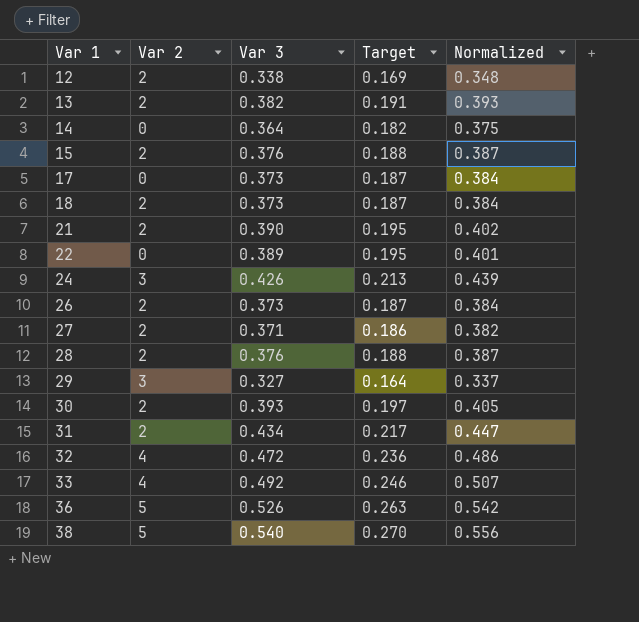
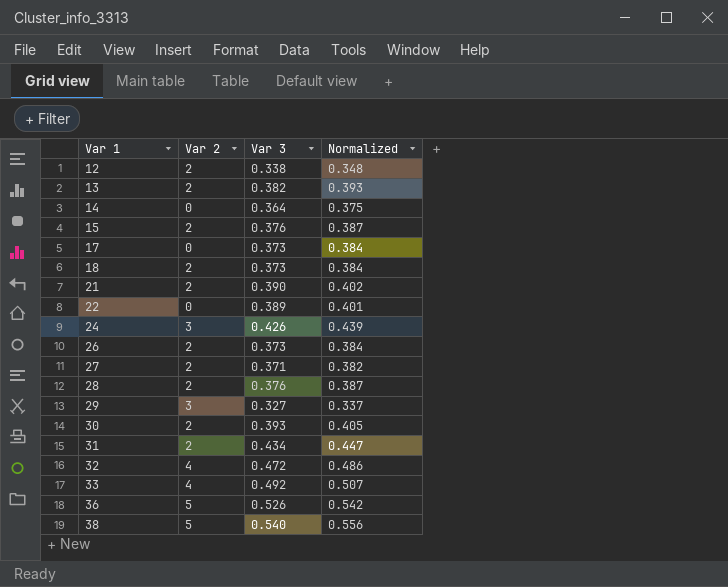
column Target | formula: [Var 3] * 0.5 -> none

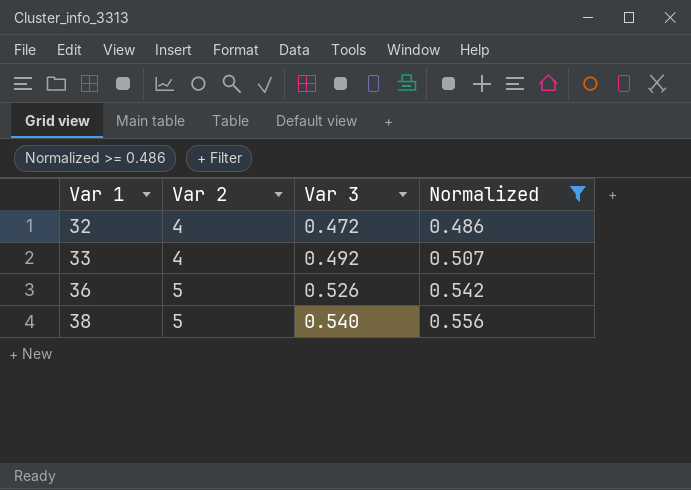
filter: none -> Normalized >= 0.486

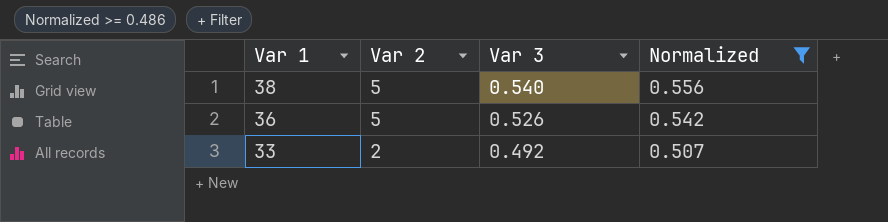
row order: Var 1 ascending -> Var 1 descending
row 32: 4 | 0.472 | 0.486 -> none
33 | Var 2: 4 -> 2

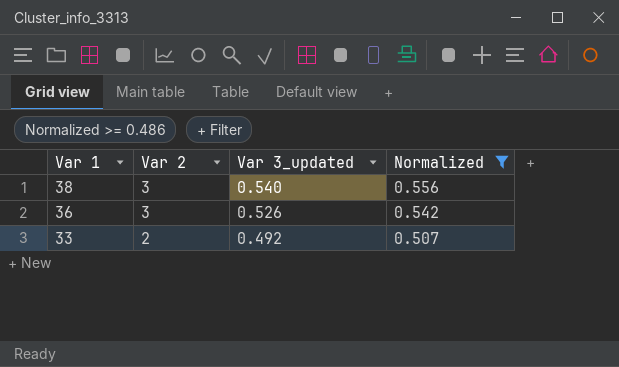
column name: Var 3 -> Var 3_updated
38 | Var 2: 5 -> 3
36 | Var 2: 5 -> 3

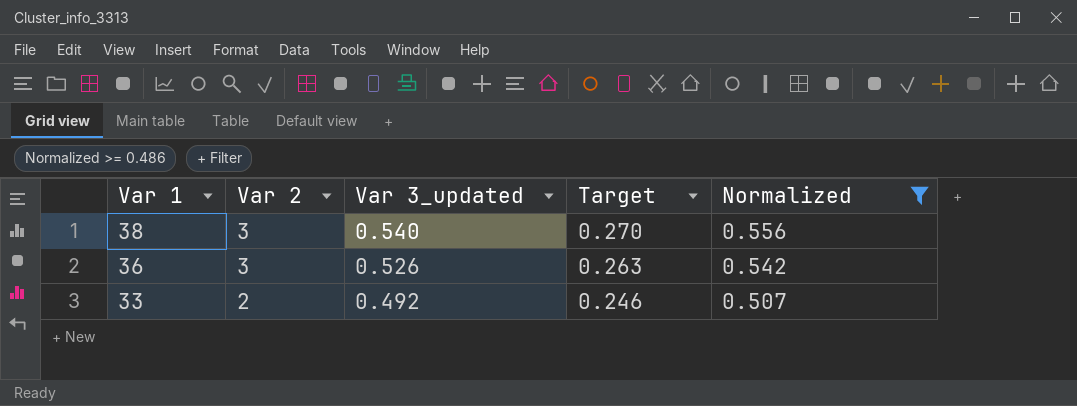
column Target | formula: none -> [Var 3_updated] * 0.5

